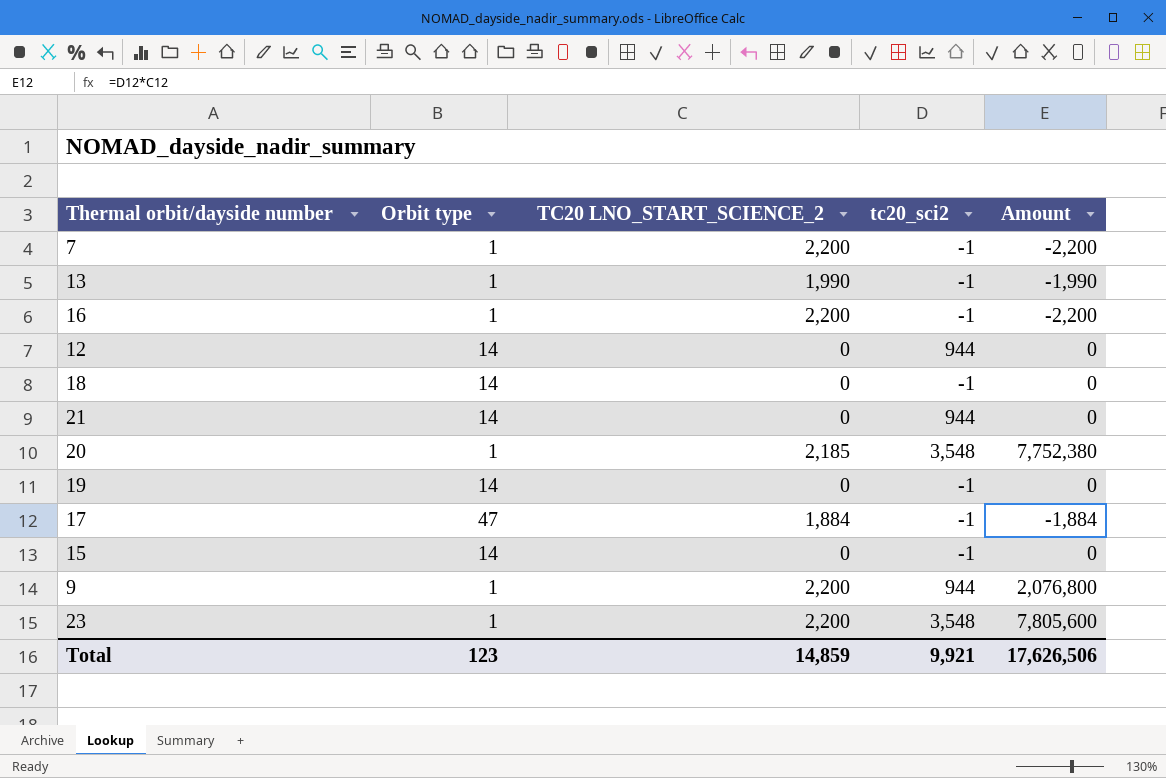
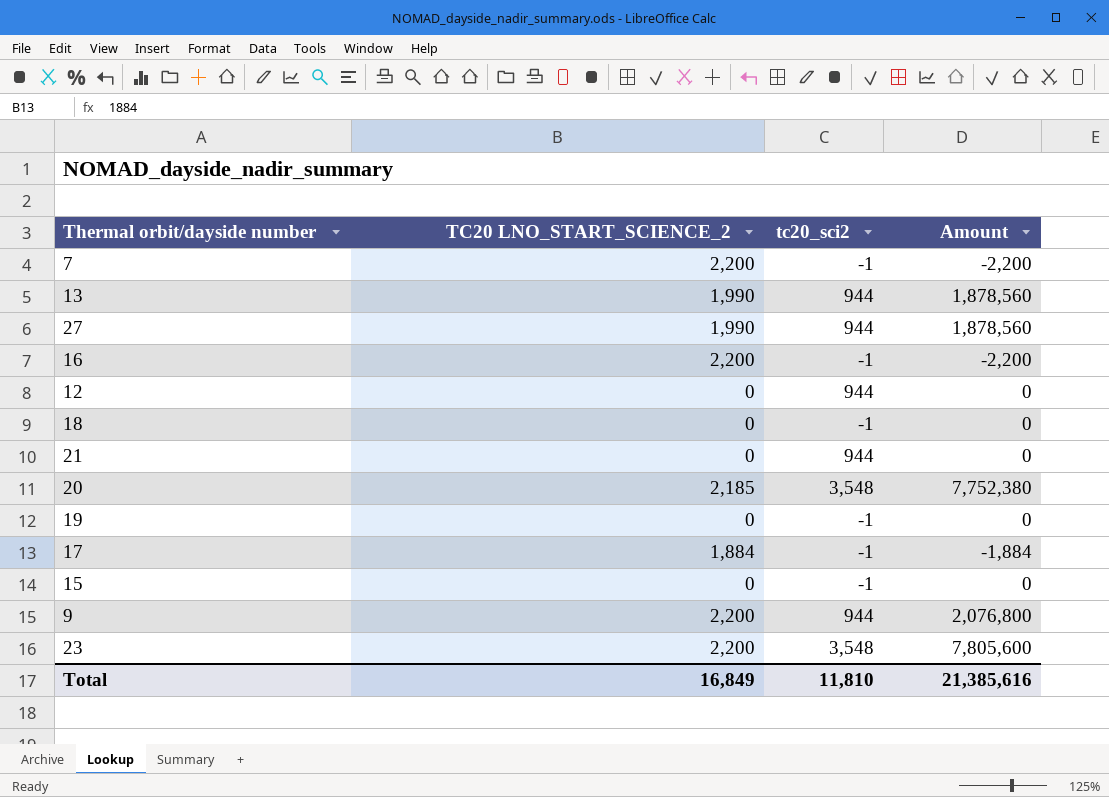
column Orbit type | position: 2 -> none
13 | tc20_sci2: -1 -> 944
13 | Amount: -1,990 -> 1,878,560
row 27: none -> 1,990 | 944 | 1,878,560
Total | TC20 LNO_START_SCIENCE_2: 14,859 -> 16,849
Total | tc20_sci2: 9,921 -> 11,810
Total | Amount: 17,626,506 -> 21,385,616

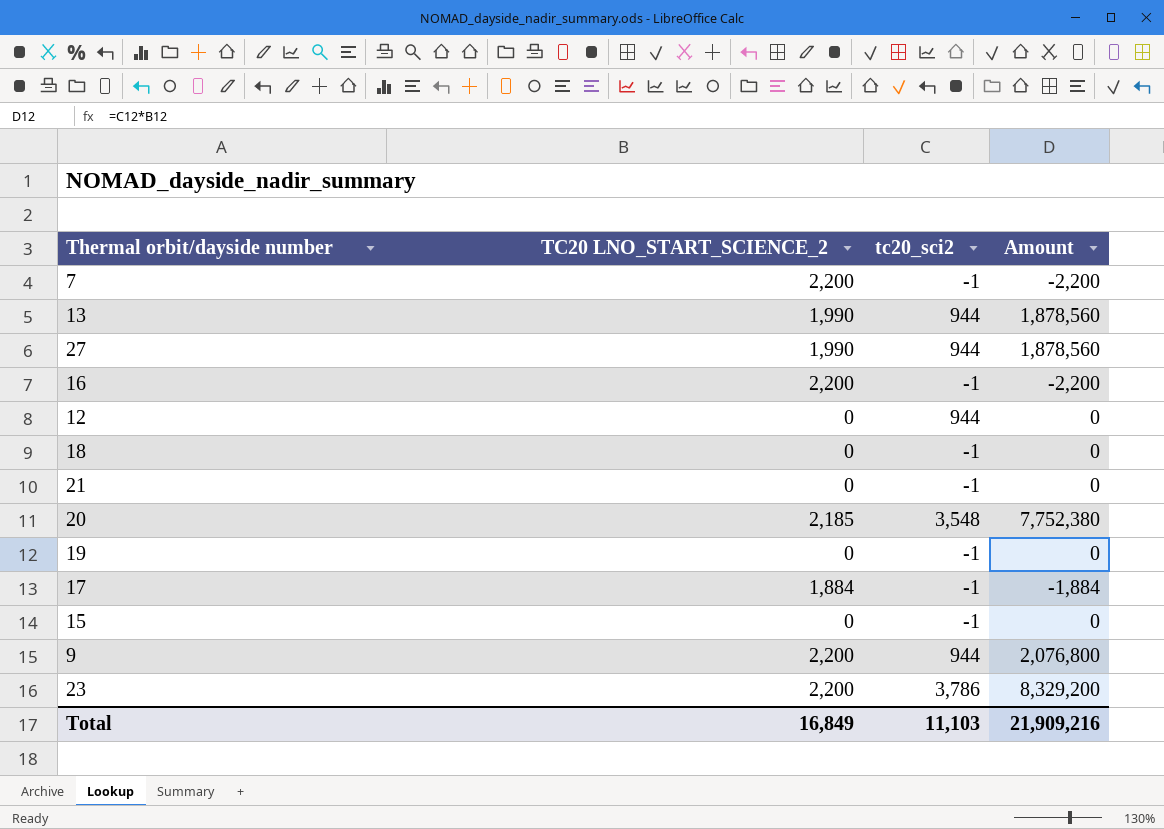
21 | tc20_sci2: 944 -> -1
23 | tc20_sci2: 3,548 -> 3,786
23 | Amount: 7,805,600 -> 8,329,200
Total | tc20_sci2: 11,810 -> 11,103
Total | Amount: 21,385,616 -> 21,909,216

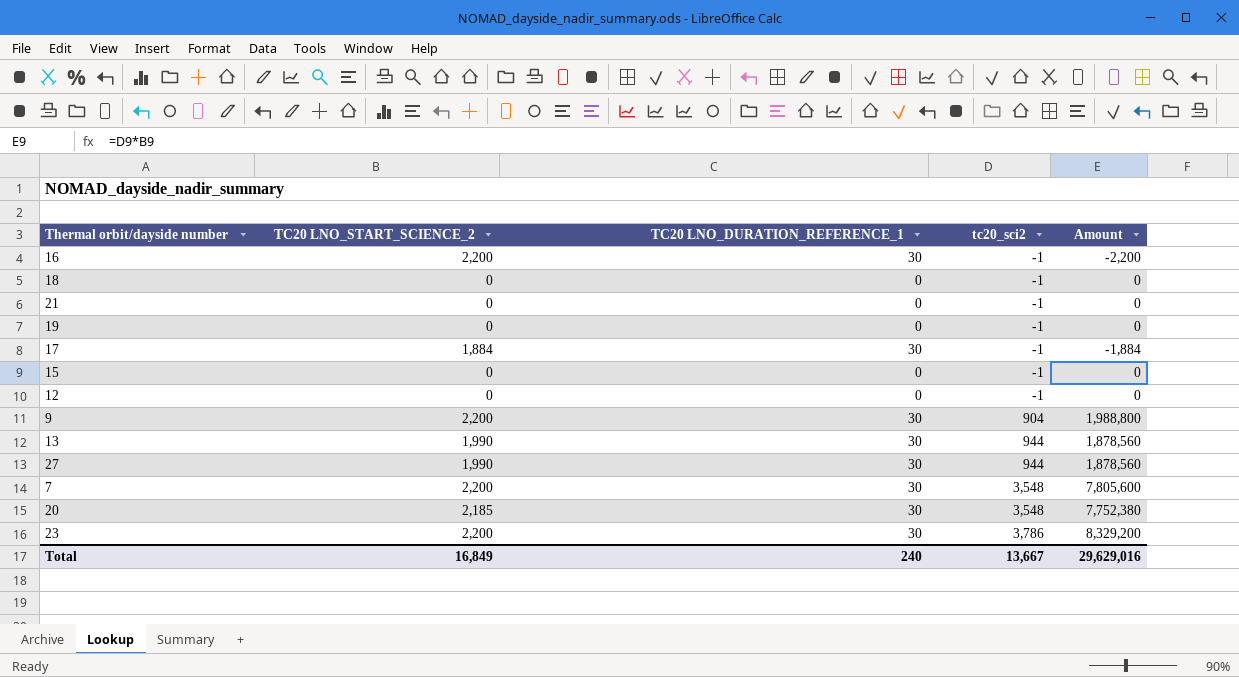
row order: none -> tc20_sci2 ascending
column TC20 LNO_DURATION_REFERENCE_1 | position: none -> 3
12 | tc20_sci2: 944 -> -1
9 | tc20_sci2: 944 -> 904
9 | Amount: 2,076,800 -> 1,988,800
7 | tc20_sci2: -1 -> 3,548
7 | Amount: -2,200 -> 7,805,600
Total | tc20_sci2: 11,103 -> 13,667
Total | Amount: 21,909,216 -> 29,629,016

